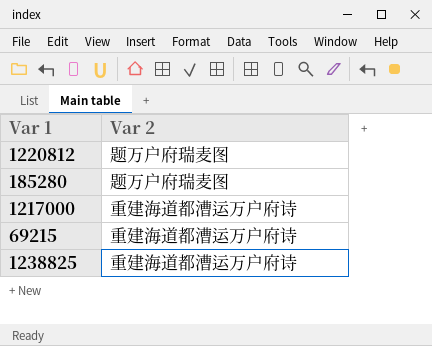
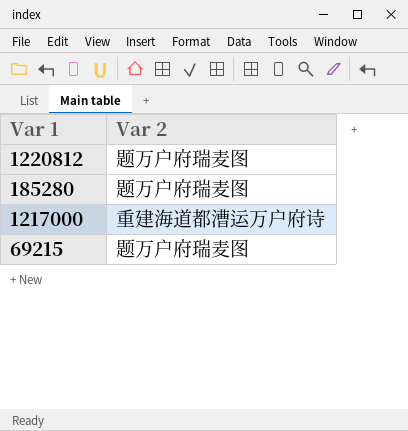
row 1238825: 重建海道都漕运万户府诗 -> none
69215 | Var 2: 重建海道都漕运万户府诗 -> 题万户府瑞麦图

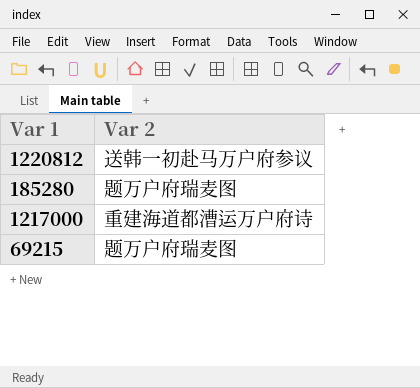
1220812 | Var 2: 题万户府瑞麦图 -> 送韩一初赴马万户府参议

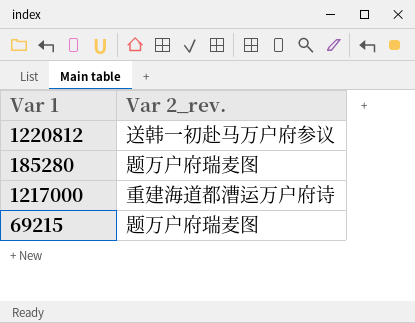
column name: Var 2 -> Var 2_rev.

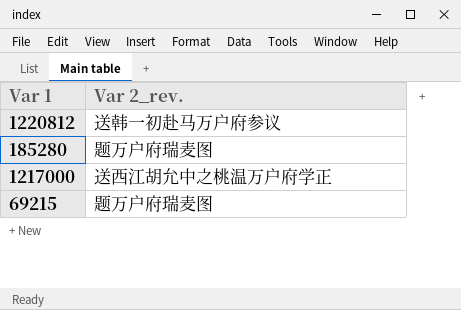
1217000 | Var 2_rev.: 重建海道都漕运万户府诗 -> 送西江胡允中之桃温万户府学正

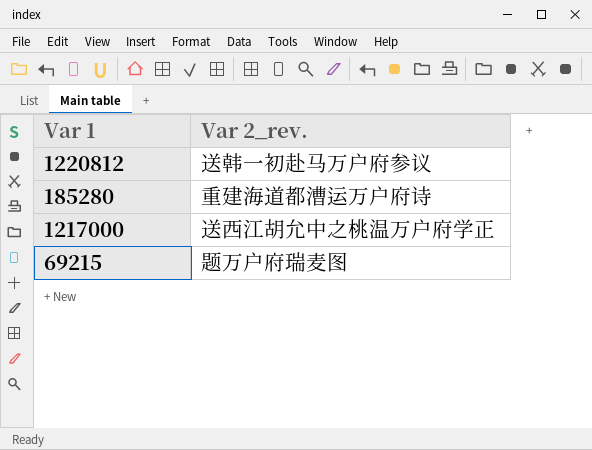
185280 | Var 2_rev.: 题万户府瑞麦图 -> 重建海道都漕运万户府诗

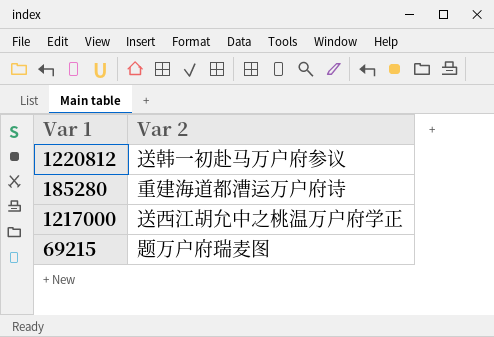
column name: Var 2_rev. -> Var 2

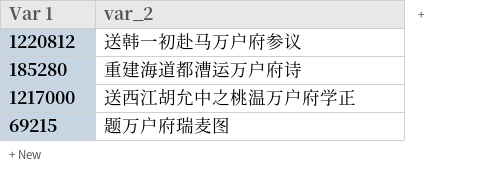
column name: Var 2 -> var_2

